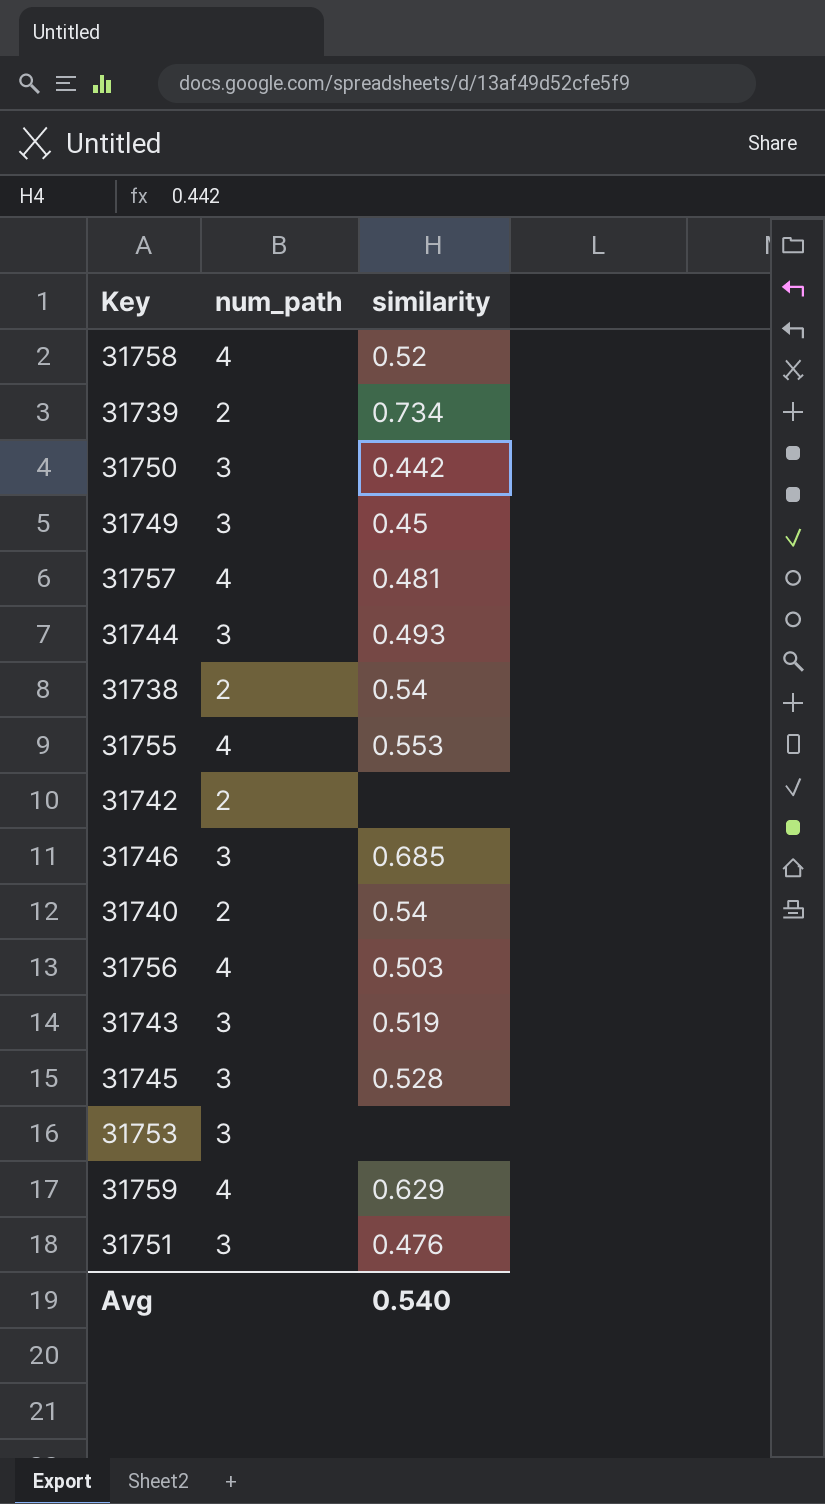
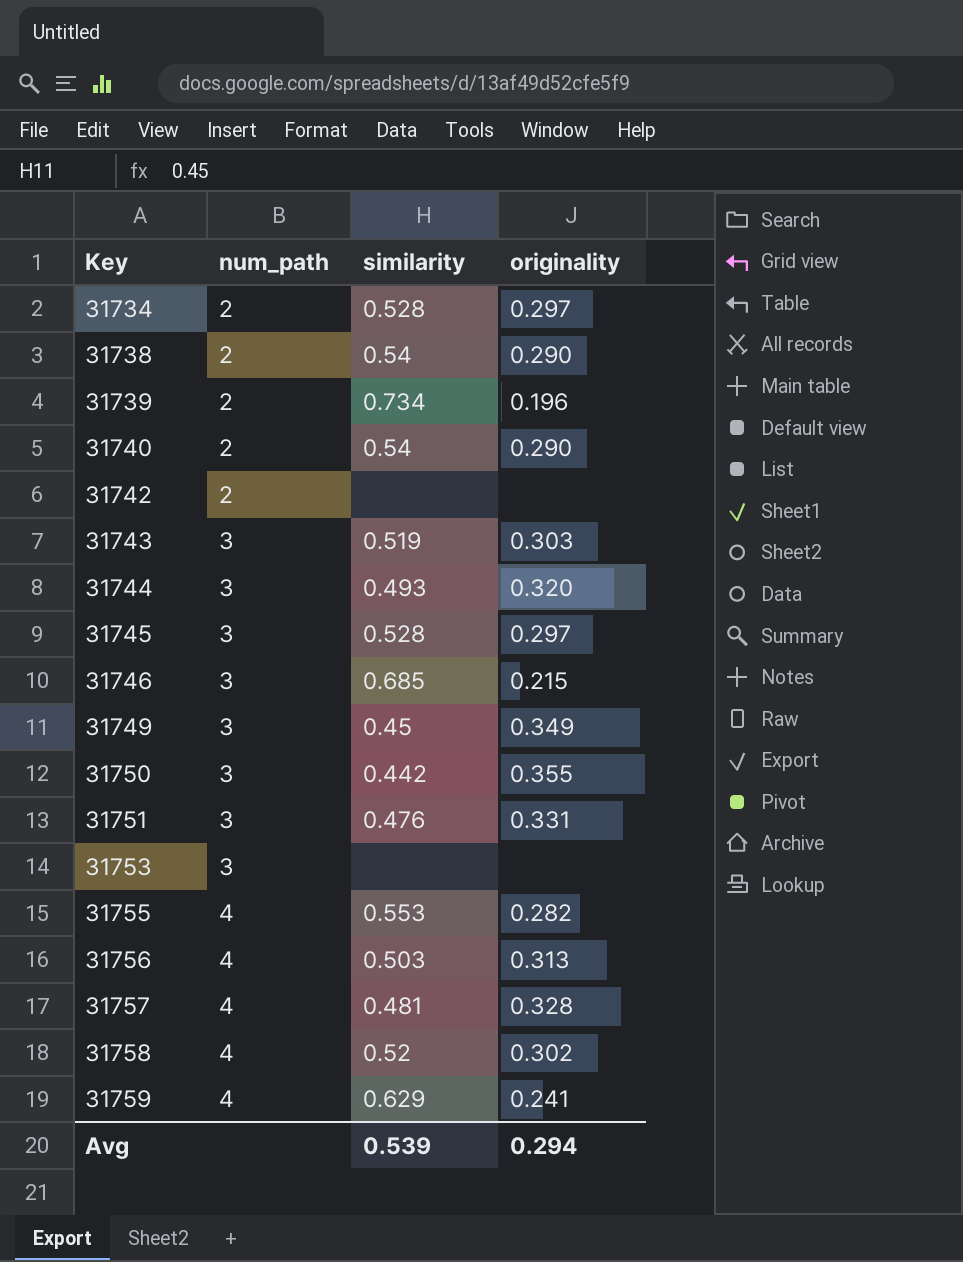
row order: none -> Key ascending
column originality | position: none -> 4
row 31734: none -> 2 | 0.528 | 0.297
Avg | similarity: 0.540 -> 0.539

